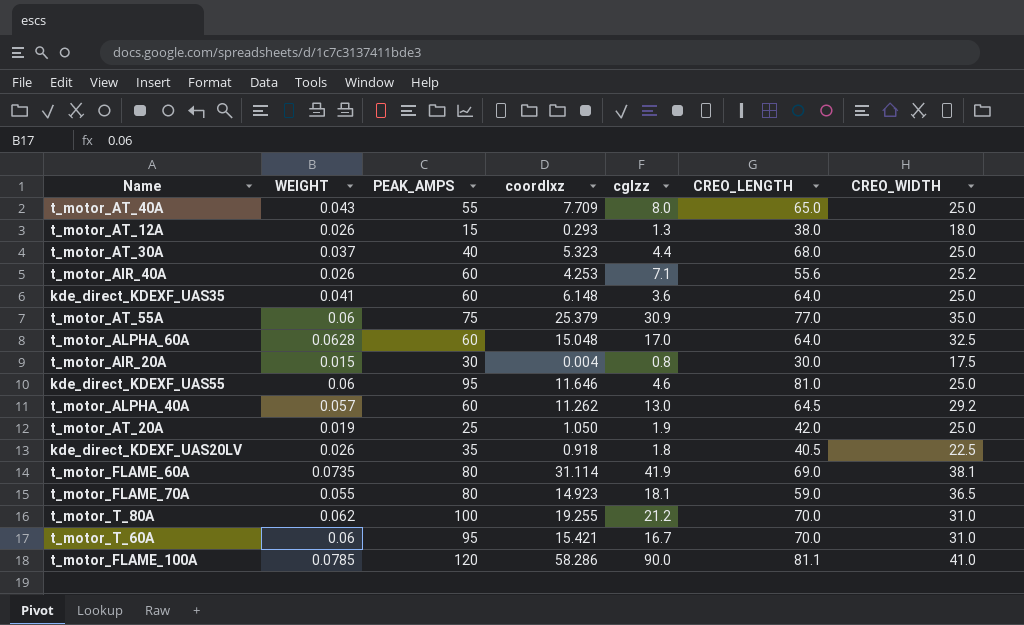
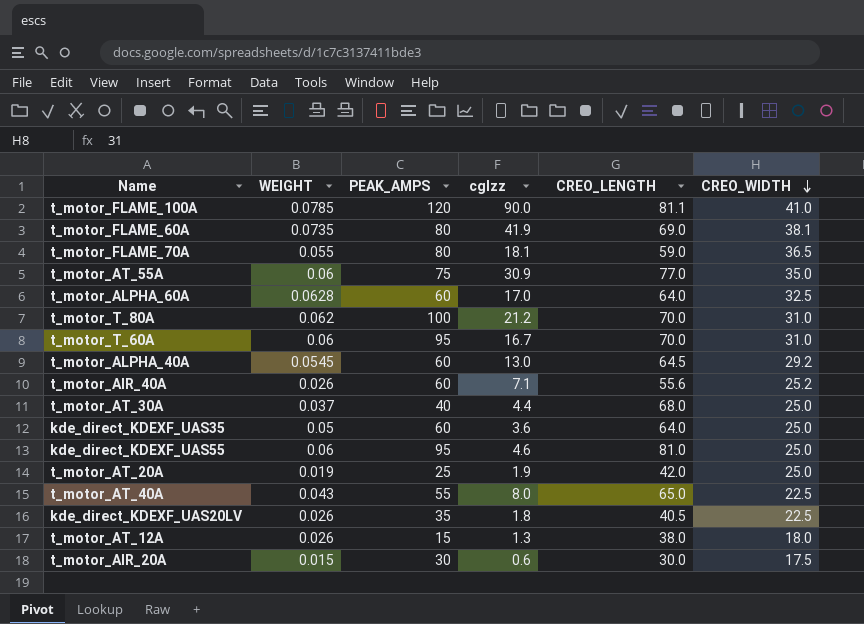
row order: none -> CREO_WIDTH descending
column coordIxz | position: 4 -> none
t_motor_ALPHA_40A | WEIGHT: 0.057 -> 0.0545
kde_direct_KDEXF_UAS35 | WEIGHT: 0.041 -> 0.05
t_motor_AT_40A | CREO_WIDTH: 25.0 -> 22.5
t_motor_AIR_20A | cgIzz: 0.8 -> 0.6

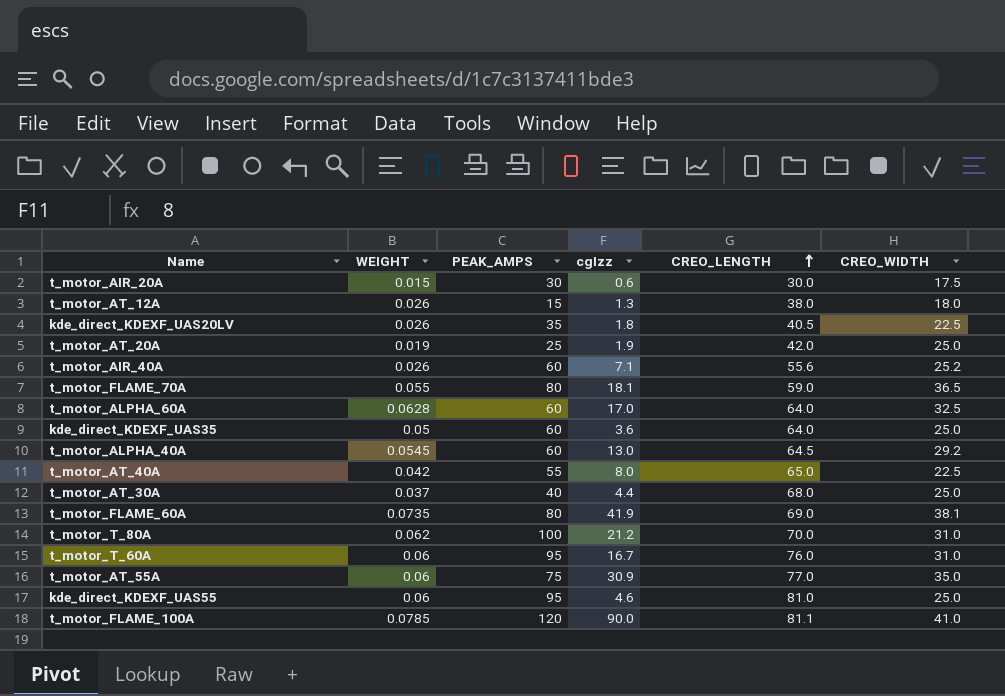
row order: CREO_WIDTH descending -> CREO_LENGTH ascending
t_motor_AT_40A | WEIGHT: 0.043 -> 0.042
t_motor_T_60A | CREO_LENGTH: 70.0 -> 76.0

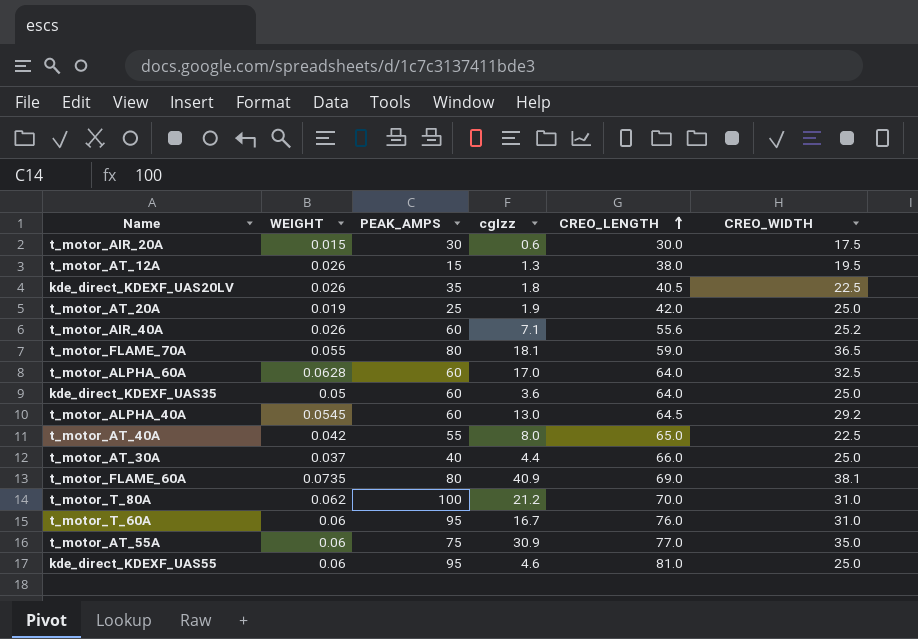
row t_motor_FLAME_100A: 0.0785 | 120 | 90.0 | 81.1 | 41.0 -> none
t_motor_AT_12A | CREO_WIDTH: 18.0 -> 19.5
t_motor_AT_30A | CREO_LENGTH: 68.0 -> 66.0
t_motor_FLAME_60A | cgIzz: 41.9 -> 40.9

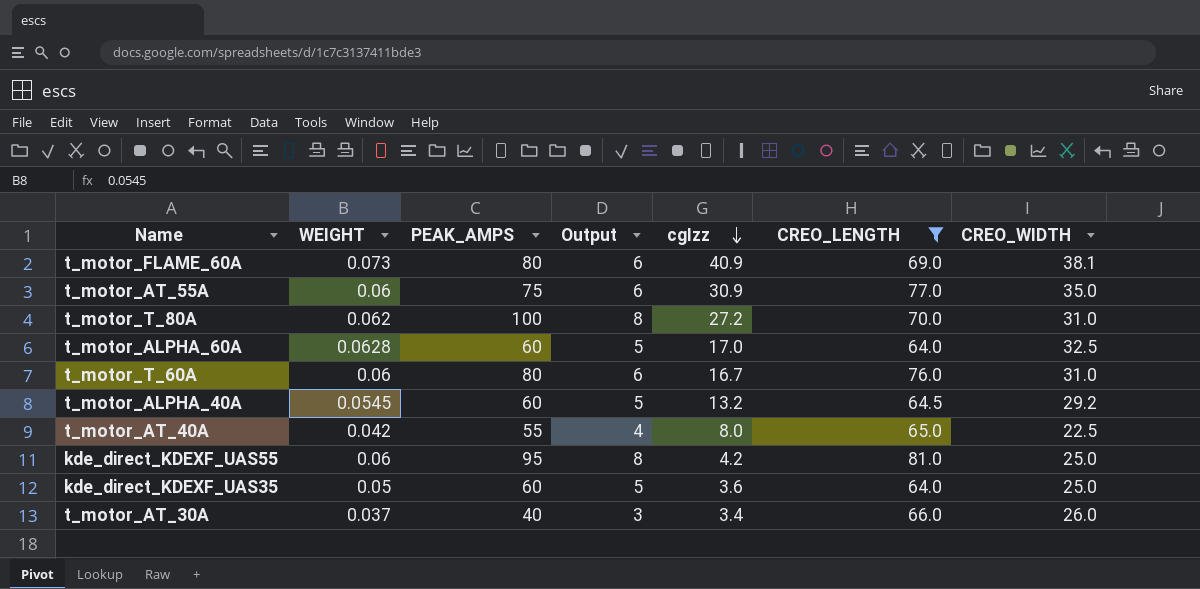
filter: none -> CREO_LENGTH >= 64.0
row order: CREO_LENGTH ascending -> cgIzz descending
column Output | formula: none -> [PEAK_AMPS] * 0.08
t_motor_FLAME_60A | WEIGHT: 0.0735 -> 0.073
t_motor_T_80A | cgIzz: 21.2 -> 27.2
t_motor_T_60A | PEAK_AMPS: 95 -> 80
t_motor_ALPHA_40A | cgIzz: 13.0 -> 13.2
kde_direct_KDEXF_UAS55 | cgIzz: 4.6 -> 4.2
t_motor_AT_30A | cgIzz: 4.4 -> 3.4
t_motor_AT_30A | CREO_WIDTH: 25.0 -> 26.0

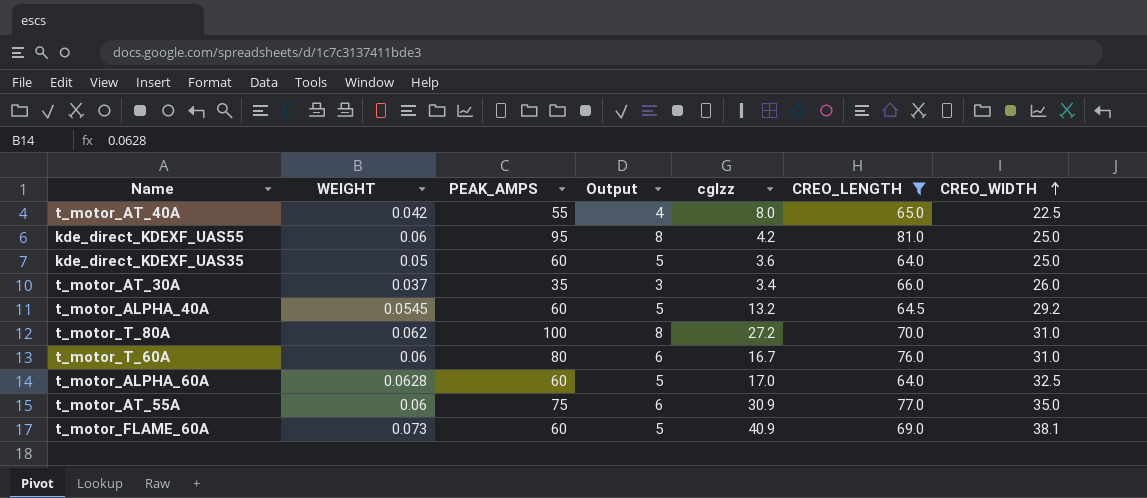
row order: cgIzz descending -> CREO_WIDTH ascending
t_motor_AT_30A | PEAK_AMPS: 40 -> 35
t_motor_FLAME_60A | PEAK_AMPS: 80 -> 60
t_motor_FLAME_60A | Output: 6 -> 5

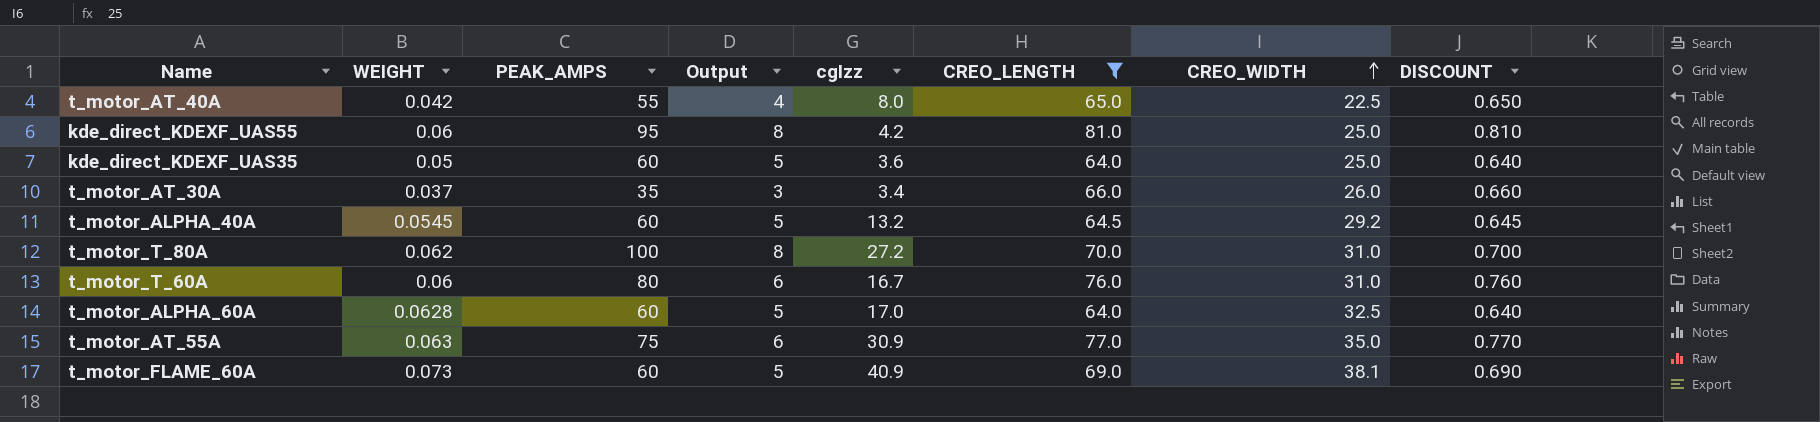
column DISCOUNT | formula: none -> [CREO_LENGTH] * 0.01
t_motor_AT_55A | WEIGHT: 0.06 -> 0.063

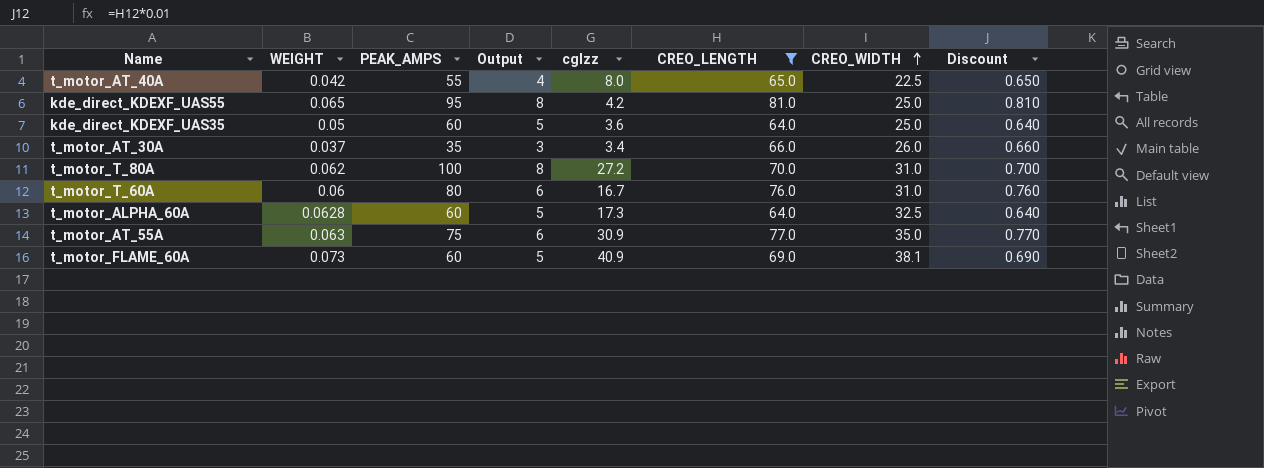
column name: DISCOUNT -> Discount
row t_motor_ALPHA_40A: 0.0545 | 60 | 5 | 13.2 | 64.5 | 29.2 | 0.645 -> none
kde_direct_KDEXF_UAS55 | WEIGHT: 0.06 -> 0.065
t_motor_ALPHA_60A | cgIzz: 17.0 -> 17.3

